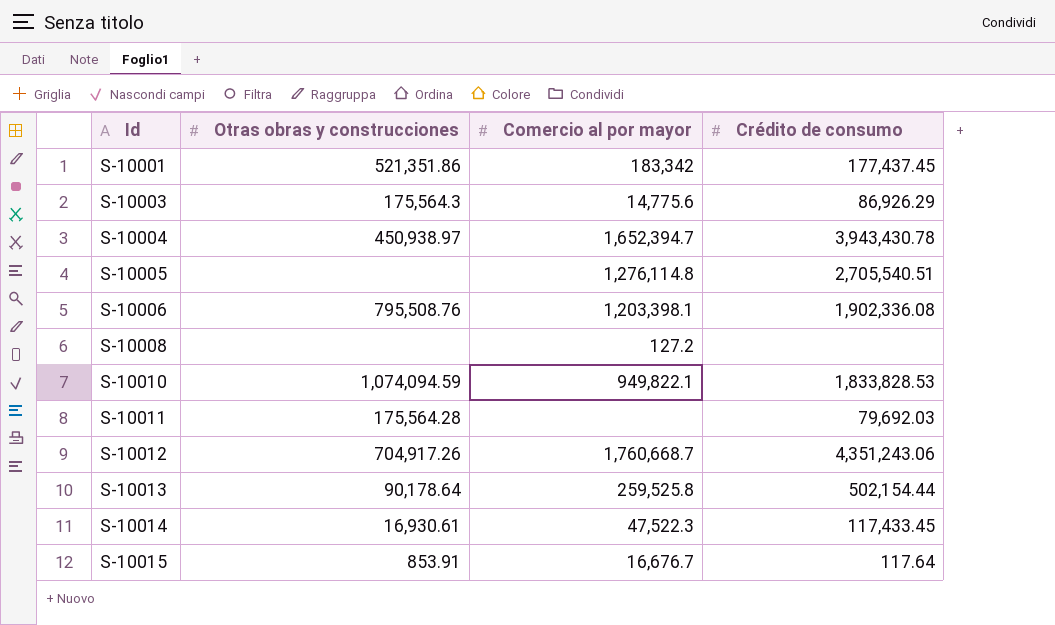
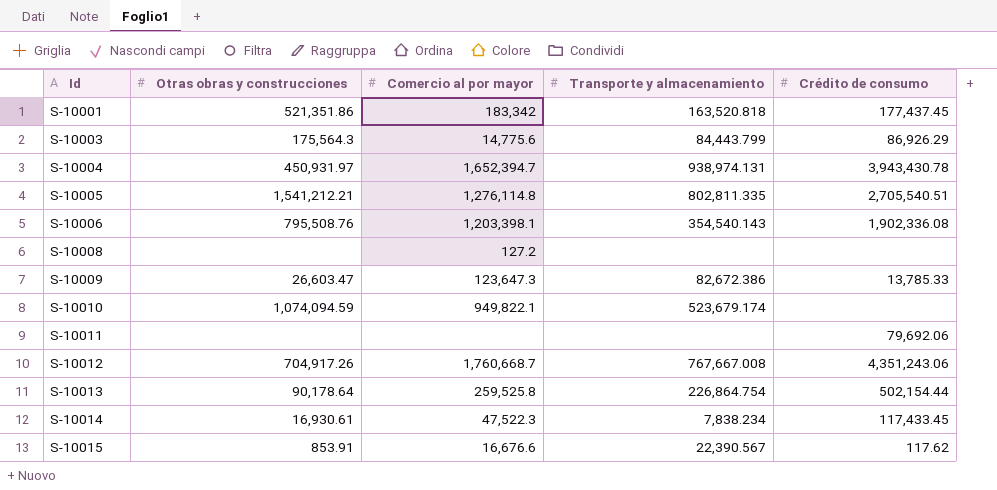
column Transporte y almacenamiento | position: none -> 4
S-10004 | Otras obras y construcciones: 450,938.97 -> 450,931.97
S-10005 | Otras obras y construcciones: none -> 1,541,212.21
row S-10009: none -> 26,603.47 | 123,647.3 | 82,672.386 | 13,785.33
S-10010 | Crédito de consumo: 1,833,828.53 -> none
S-10011 | Otras obras y construcciones: 175,564.28 -> none
S-10011 | Crédito de consumo: 79,692.03 -> 79,692.06
S-10015 | Comercio al por mayor: 16,676.7 -> 16,676.6
S-10015 | Crédito de consumo: 117.64 -> 117.62

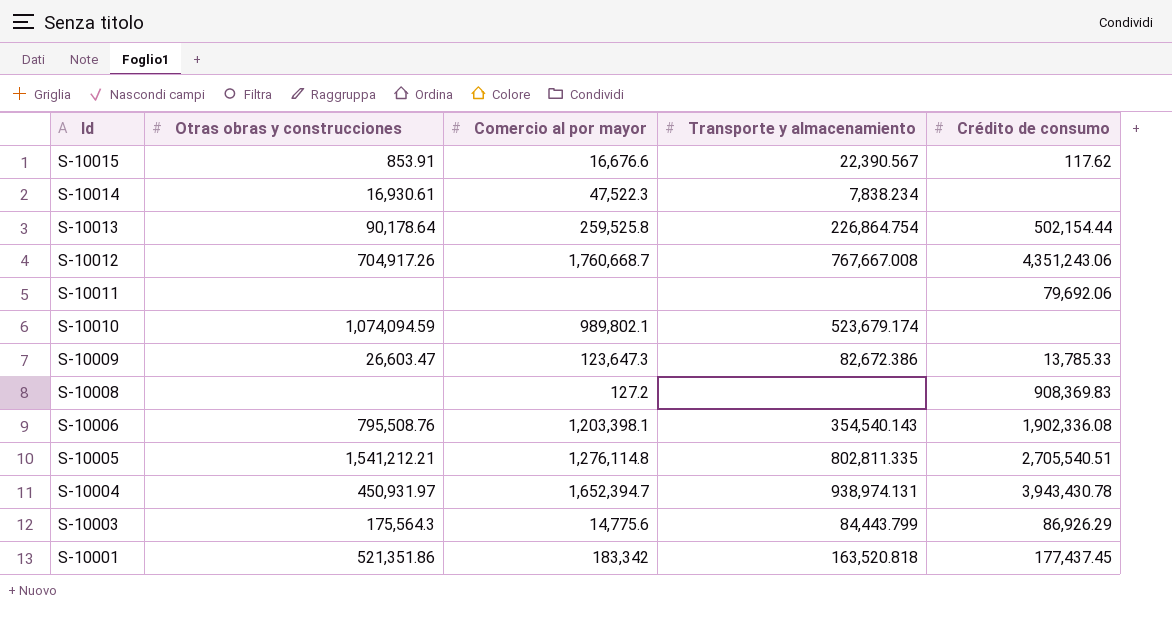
row order: Id ascending -> Id descending
S-10014 | Crédito de consumo: 117,433.45 -> none
S-10010 | Comercio al por mayor: 949,822.1 -> 989,802.1
S-10008 | Crédito de consumo: none -> 908,369.83

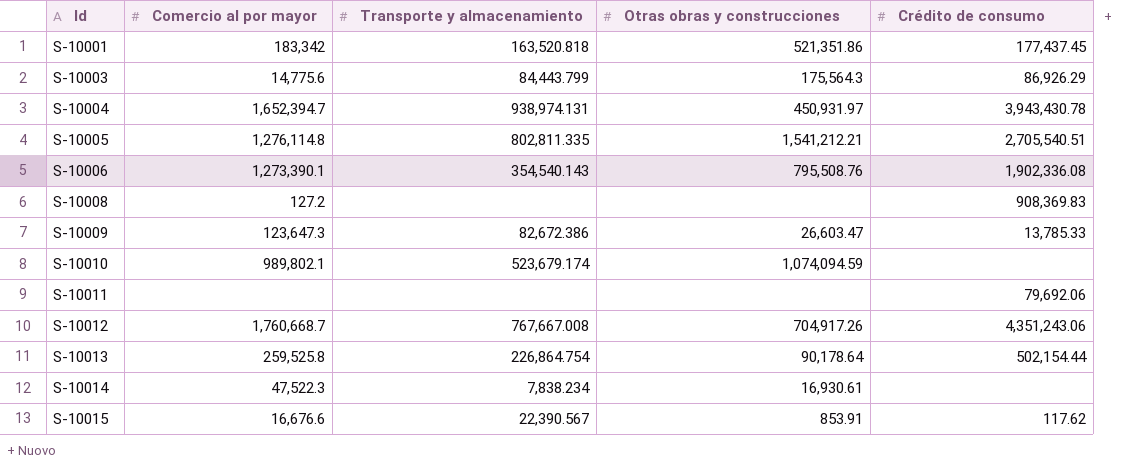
row order: Id descending -> Id ascending
column Otras obras y construcciones | position: 2 -> 4
S-10006 | Comercio al por mayor: 1,203,398.1 -> 1,273,390.1

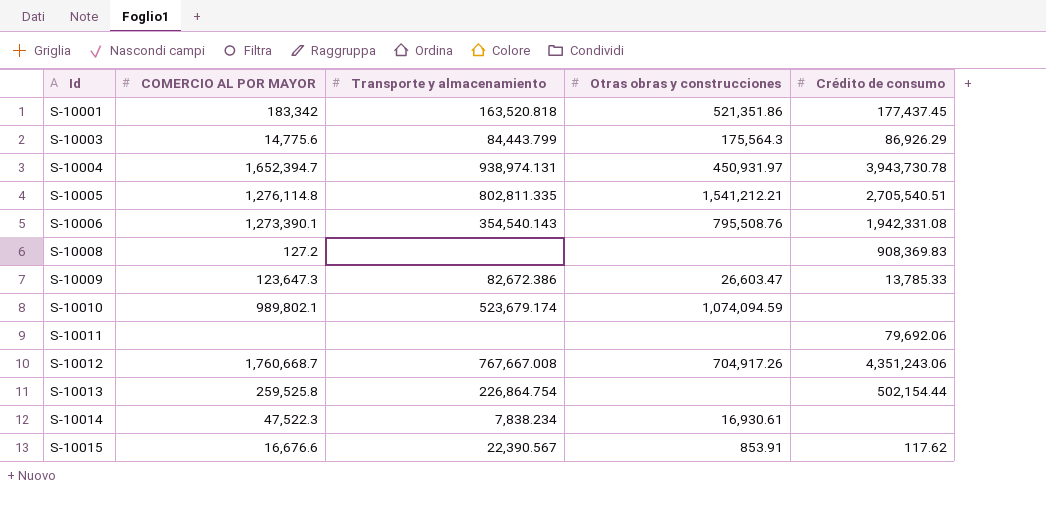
column name: Comercio al por mayor -> COMERCIO AL POR MAYOR
S-10004 | Crédito de consumo: 3,943,430.78 -> 3,943,730.78
S-10006 | Crédito de consumo: 1,902,336.08 -> 1,942,331.08
S-10013 | Otras obras y construcciones: 90,178.64 -> none

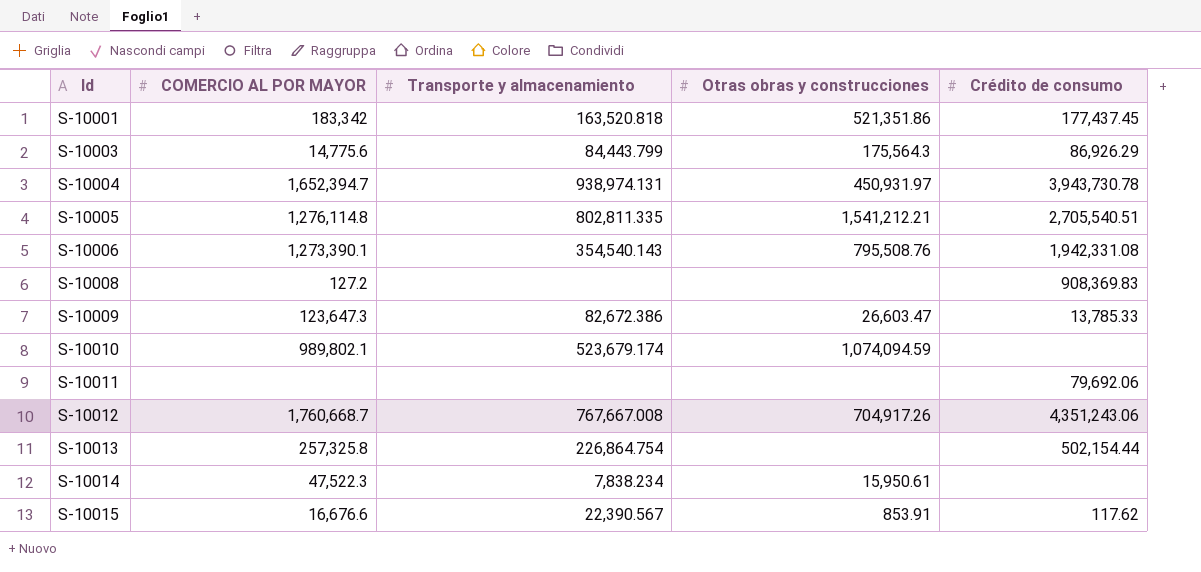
S-10013 | COMERCIO AL POR MAYOR: 259,525.8 -> 257,325.8
S-10014 | Otras obras y construcciones: 16,930.61 -> 15,950.61

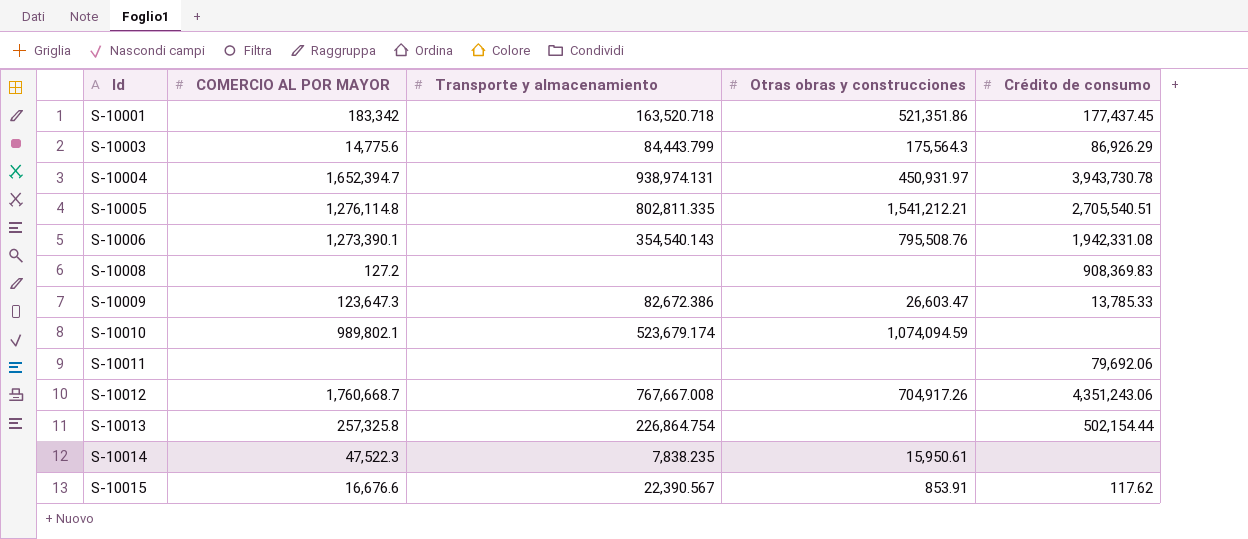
S-10001 | Transporte y almacenamiento: 163,520.818 -> 163,520.718
S-10014 | Transporte y almacenamiento: 7,838.234 -> 7,838.235

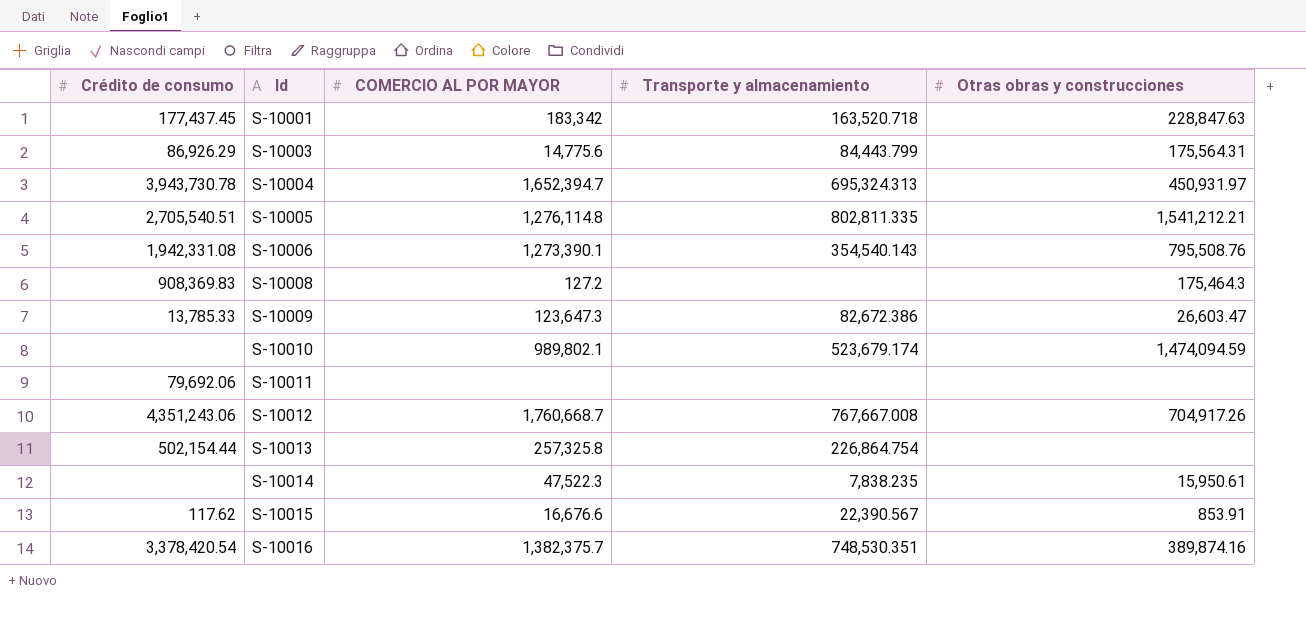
column Crédito de consumo | position: 5 -> 1
S-10001 | Otras obras y construcciones: 521,351.86 -> 228,847.63
S-10003 | Otras obras y construcciones: 175,564.3 -> 175,564.31
S-10004 | Transporte y almacenamiento: 938,974.131 -> 695,324.313
S-10008 | Otras obras y construcciones: none -> 175,464.3
S-10010 | Otras obras y construcciones: 1,074,094.59 -> 1,474,094.59
row S-10016: none -> 3,378,420.54 | 1,382,375.7 | 748,530.351 | 389,874.16

